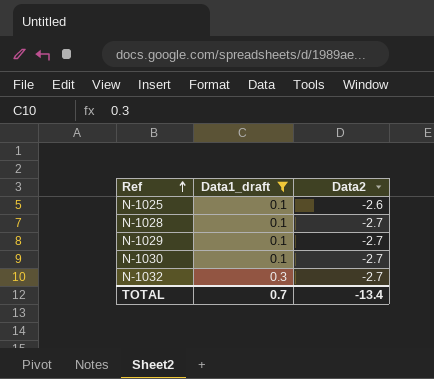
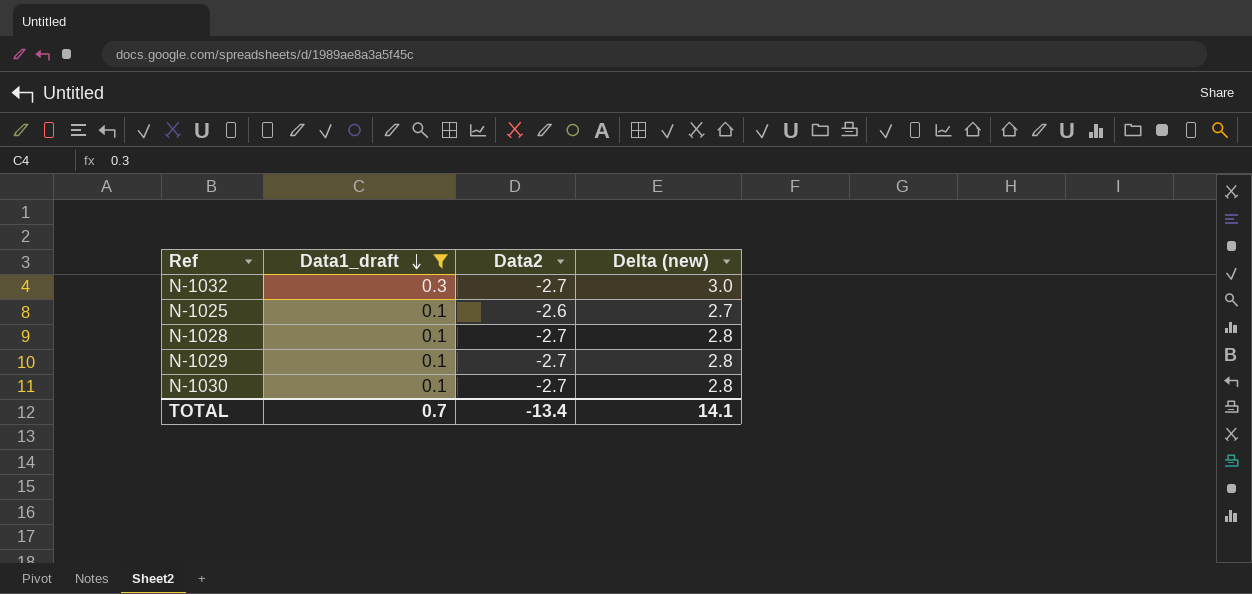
row order: Ref ascending -> Data1_draft descending
column Delta (new) | formula: none -> [Data1_draft] - [Data2]

